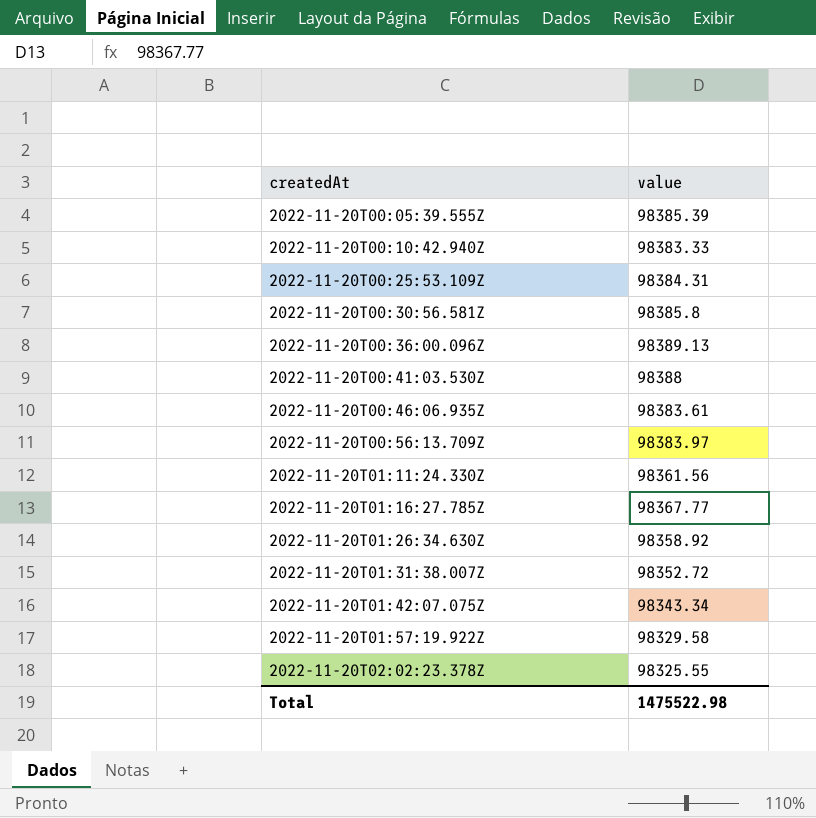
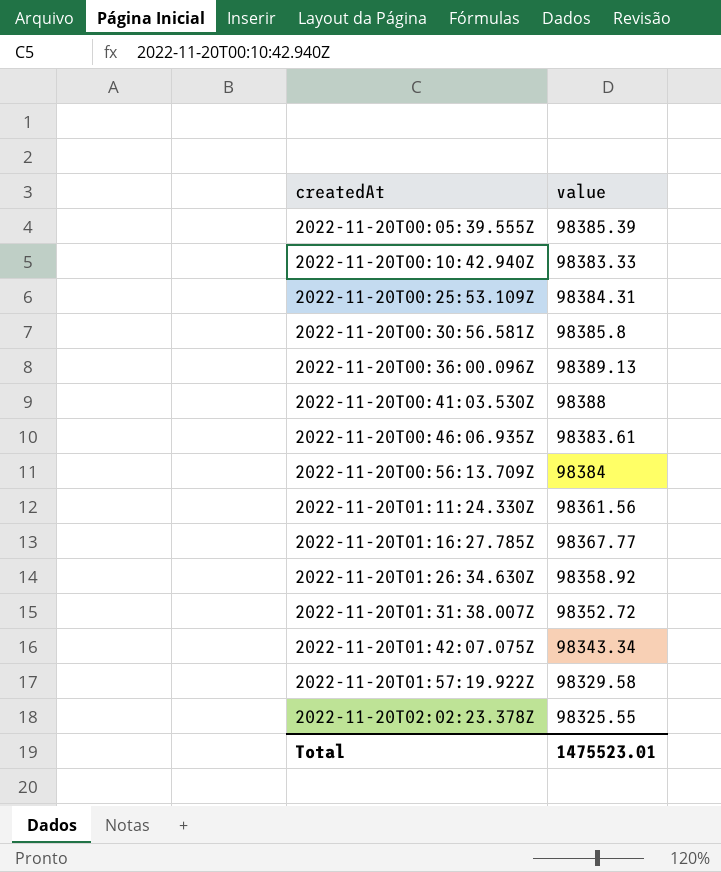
2022-11-20T00:56:13.709Z | value: 98383.97 -> 98384
Total | value: 1475522.98 -> 1475523.01

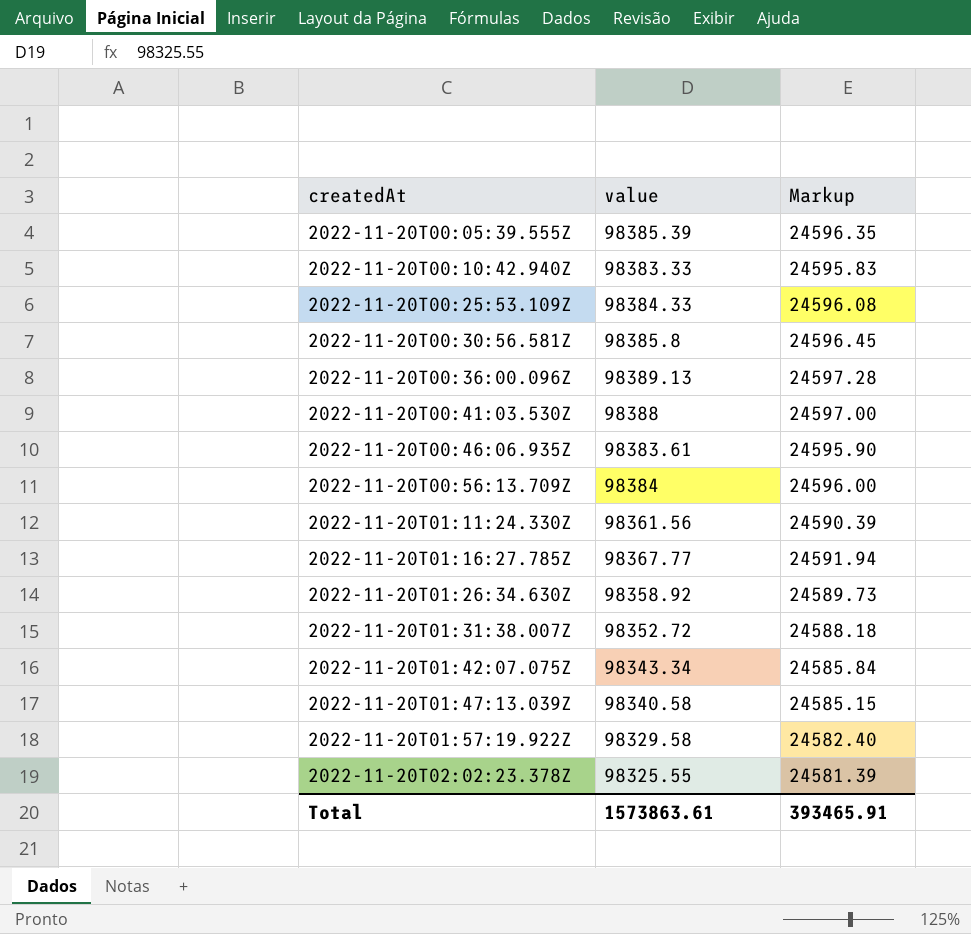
column Markup | formula: none -> [value] * 0.25
2022-11-20T00:25:53.109Z | value: 98384.31 -> 98384.33
row 2022-11-20T01:47:13.039Z: none -> 98340.58 | 24585.15
Total | value: 1475523.01 -> 1573863.61

